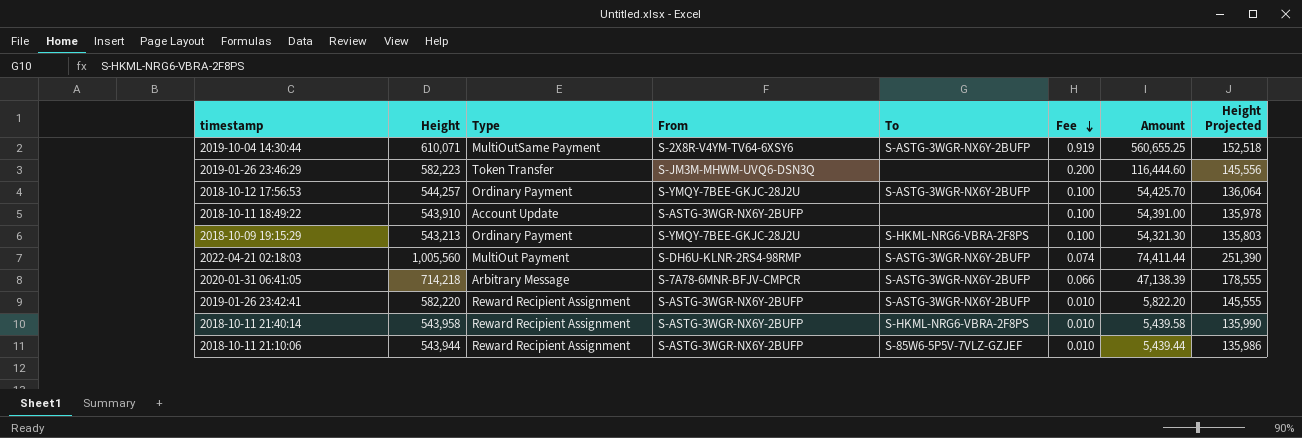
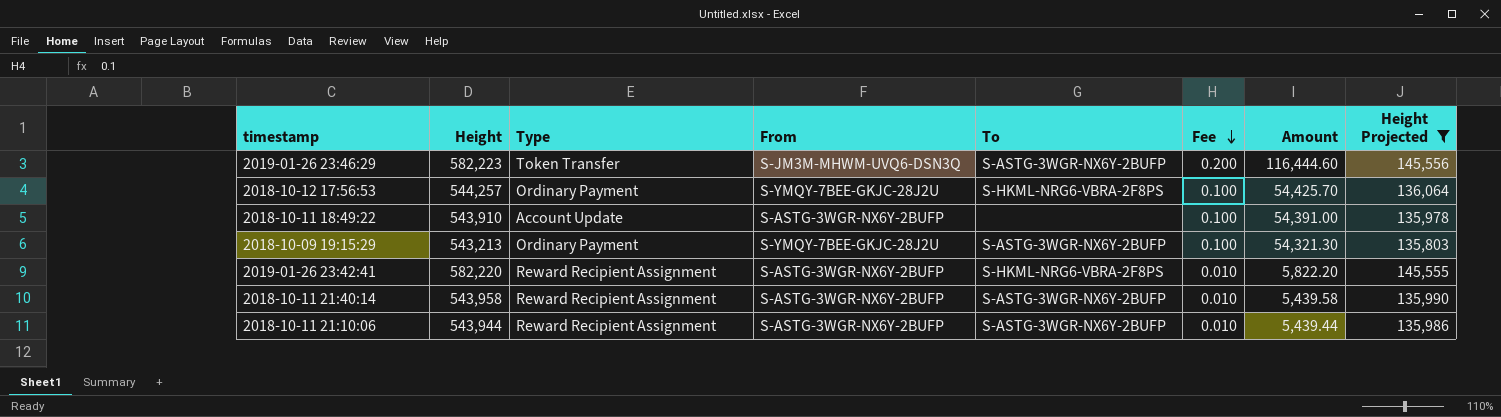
filter: none -> Height Projected <= 145,556
2019-01-26 23:46:29 | To: none -> S-ASTG-3WGR-NX6Y-2BUFP
2018-10-12 17:56:53 | To: S-ASTG-3WGR-NX6Y-2BUFP -> S-HKML-NRG6-VBRA-2F8PS
2018-10-09 19:15:29 | To: S-HKML-NRG6-VBRA-2F8PS -> S-ASTG-3WGR-NX6Y-2BUFP
2019-01-26 23:42:41 | To: S-ASTG-3WGR-NX6Y-2BUFP -> S-HKML-NRG6-VBRA-2F8PS
2018-10-11 21:40:14 | To: S-HKML-NRG6-VBRA-2F8PS -> S-ASTG-3WGR-NX6Y-2BUFP
2018-10-11 21:10:06 | To: S-85W6-5P5V-7VLZ-GZJEF -> S-ASTG-3WGR-NX6Y-2BUFP

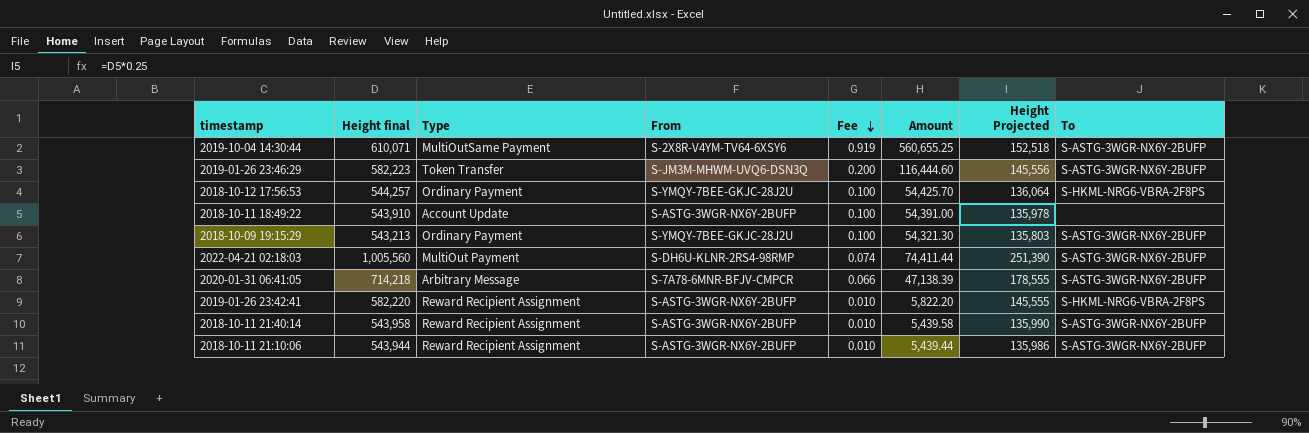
filter: Height Projected <= 145,556 -> none
column name: Height -> Height final
column To | position: 5 -> 8

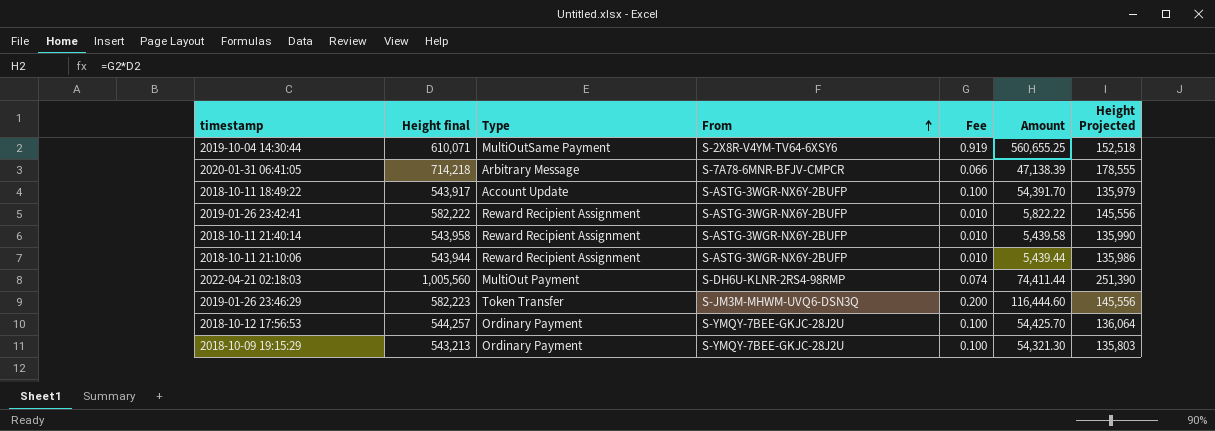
row order: Fee descending -> From ascending
column To | position: 8 -> none
2018-10-11 18:49:22 | Height final: 543,910 -> 543,917
2018-10-11 18:49:22 | Amount: 54,391.00 -> 54,391.70
2018-10-11 18:49:22 | Height Projected: 135,978 -> 135,979
2019-01-26 23:42:41 | Height final: 582,220 -> 582,222
2019-01-26 23:42:41 | Amount: 5,822.20 -> 5,822.22
2019-01-26 23:42:41 | Height Projected: 145,555 -> 145,556

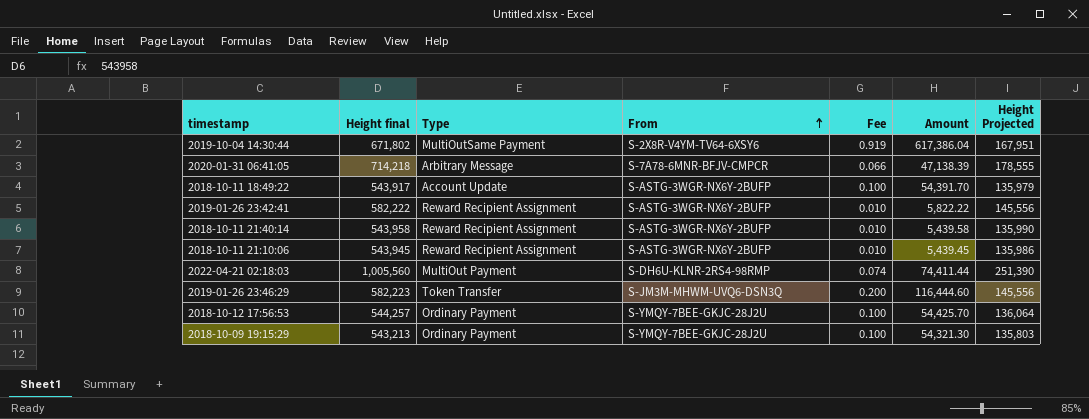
2019-10-04 14:30:44 | Height final: 610,071 -> 671,802
2019-10-04 14:30:44 | Amount: 560,655.25 -> 617,386.04
2019-10-04 14:30:44 | Height Projected: 152,518 -> 167,951
2018-10-11 21:10:06 | Height final: 543,944 -> 543,945
2018-10-11 21:10:06 | Amount: 5,439.44 -> 5,439.45

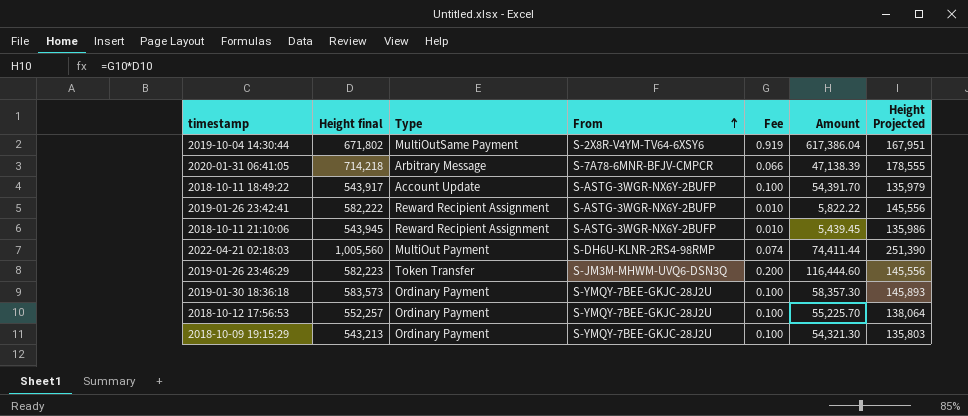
row 2018-10-11 21:40:14: 543,958 | Reward Recipient Assignment | S-ASTG-3WGR-NX6Y-2BUFP | 0.010 | 5,439.58 | 135,990 -> none
row 2019-01-30 18:36:18: none -> 583,573 | Ordinary Payment | S-YMQY-7BEE-GKJC-28J2U | 0.100 | 58,357.30 | 145,893
2018-10-12 17:56:53 | Height final: 544,257 -> 552,257
2018-10-12 17:56:53 | Amount: 54,425.70 -> 55,225.70
2018-10-12 17:56:53 | Height Projected: 136,064 -> 138,064

